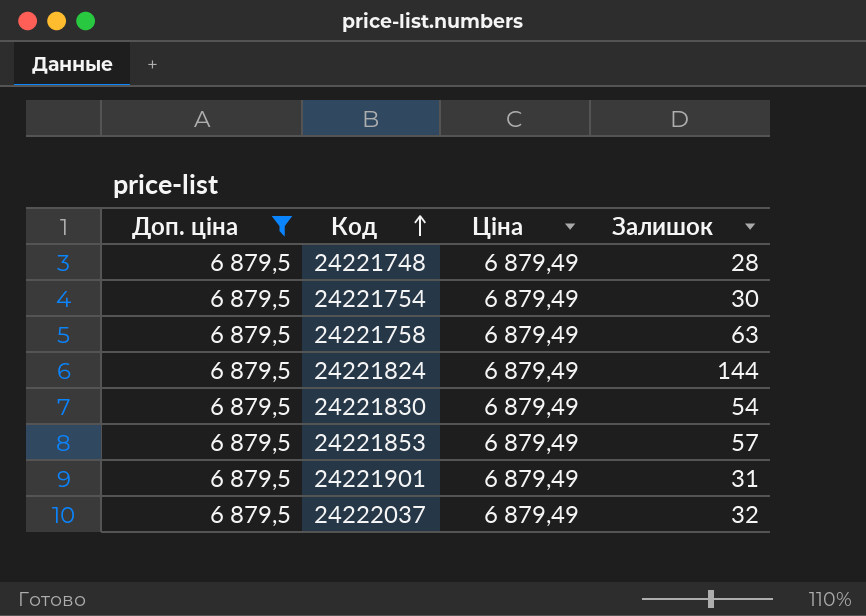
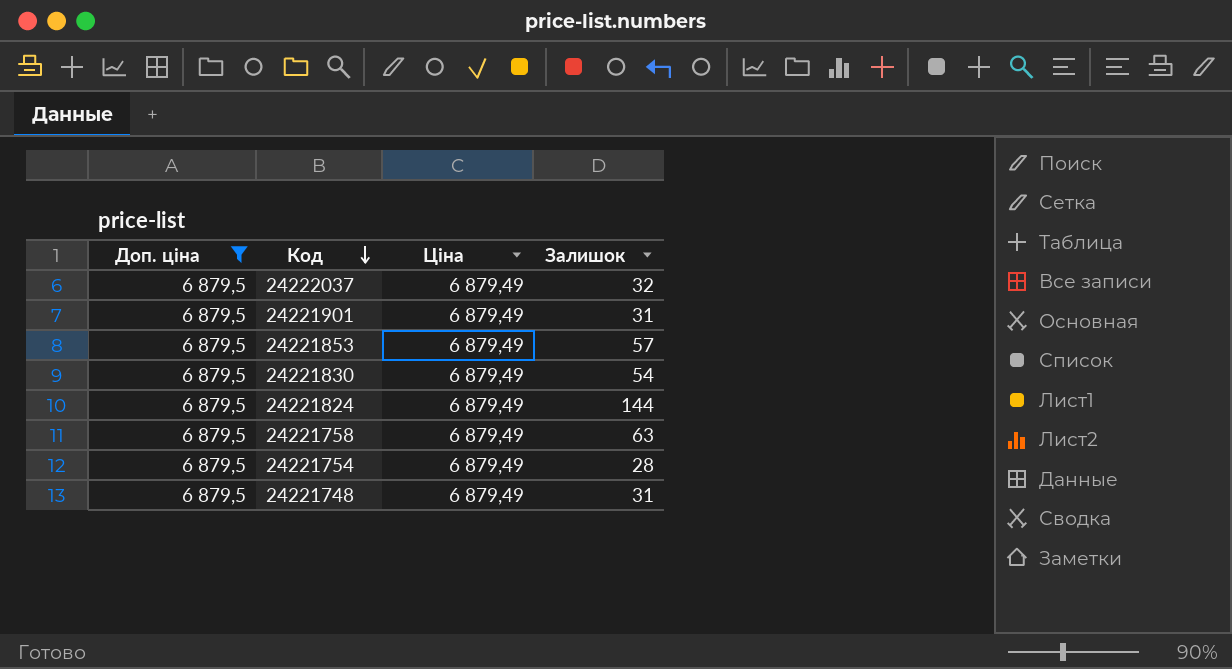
row order: Код ascending -> Код descending
24221754 | Залишок: 30 -> 28
24221748 | Залишок: 28 -> 31

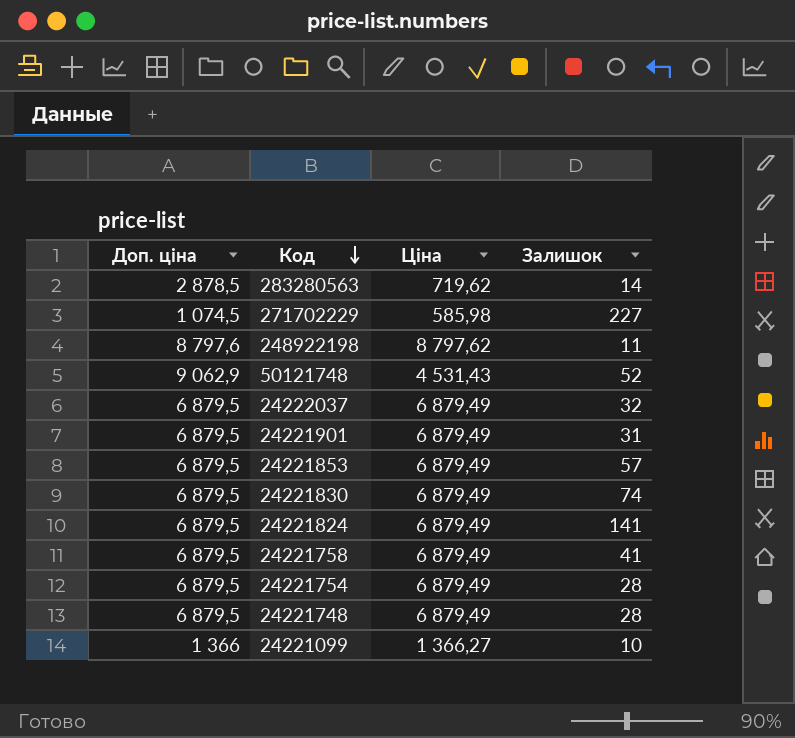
filter: Доп. ціна = 6 879,5 -> none
24221830 | Залишок: 54 -> 74
24221824 | Залишок: 144 -> 141
24221758 | Залишок: 63 -> 41
24221748 | Залишок: 31 -> 28

